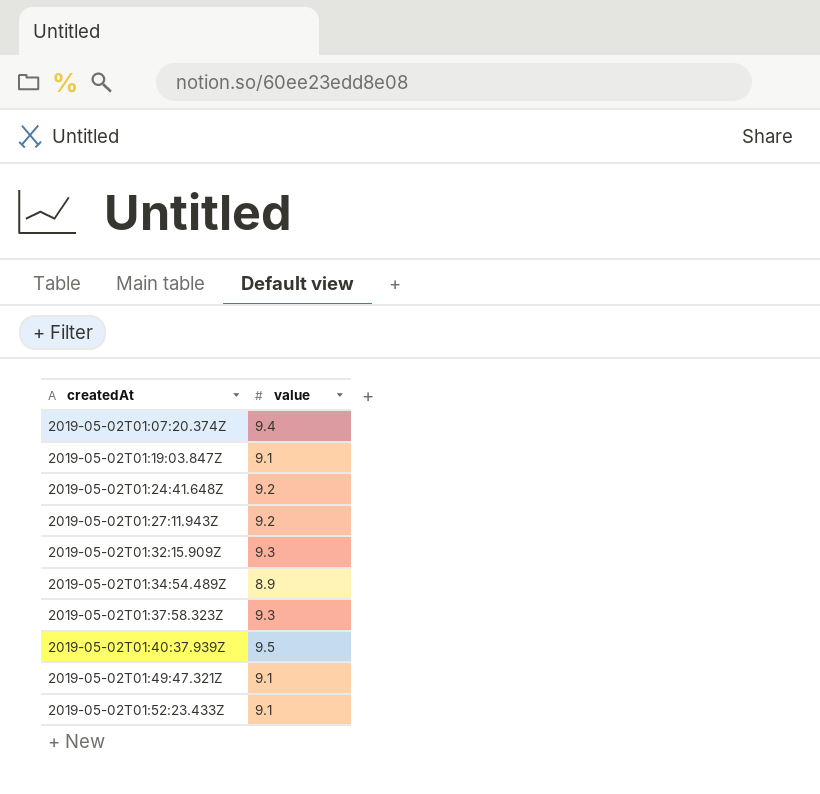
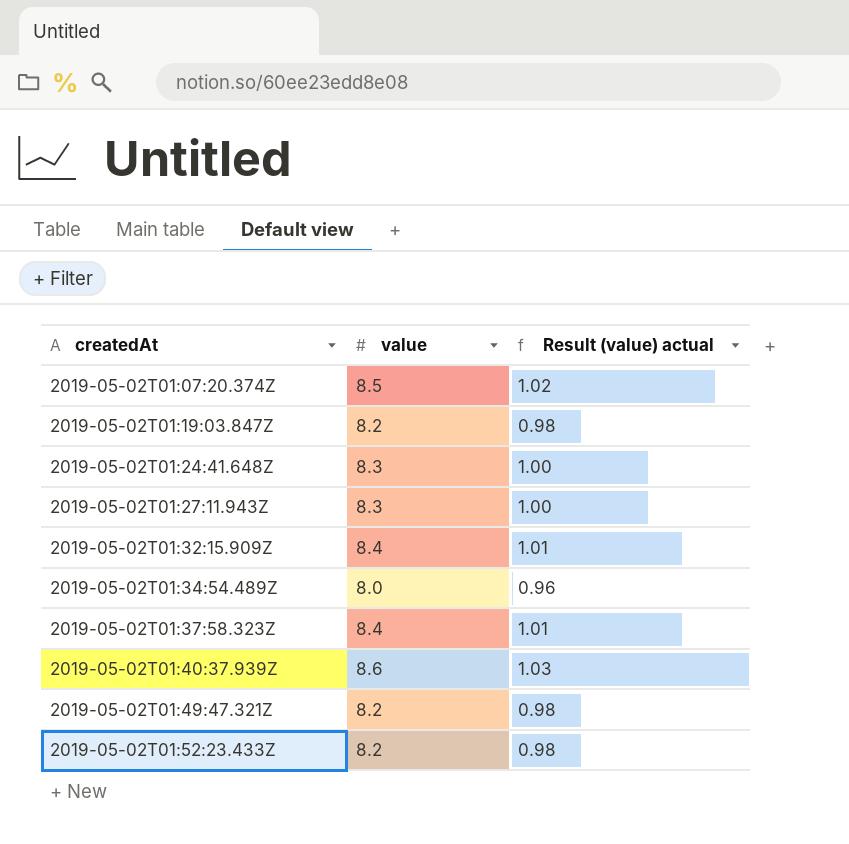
column Result (value) actual | formula: none -> [value] * 0.12
2019-05-02T01:07:20.374Z | value: 9.4 -> 8.5
2019-05-02T01:19:03.847Z | value: 9.1 -> 8.2
2019-05-02T01:24:41.648Z | value: 9.2 -> 8.3
2019-05-02T01:27:11.943Z | value: 9.2 -> 8.3
2019-05-02T01:32:15.909Z | value: 9.3 -> 8.4
2019-05-02T01:34:54.489Z | value: 8.9 -> 8.0
2019-05-02T01:37:58.323Z | value: 9.3 -> 8.4
2019-05-02T01:40:37.939Z | value: 9.5 -> 8.6
2019-05-02T01:49:47.321Z | value: 9.1 -> 8.2
2019-05-02T01:52:23.433Z | value: 9.1 -> 8.2

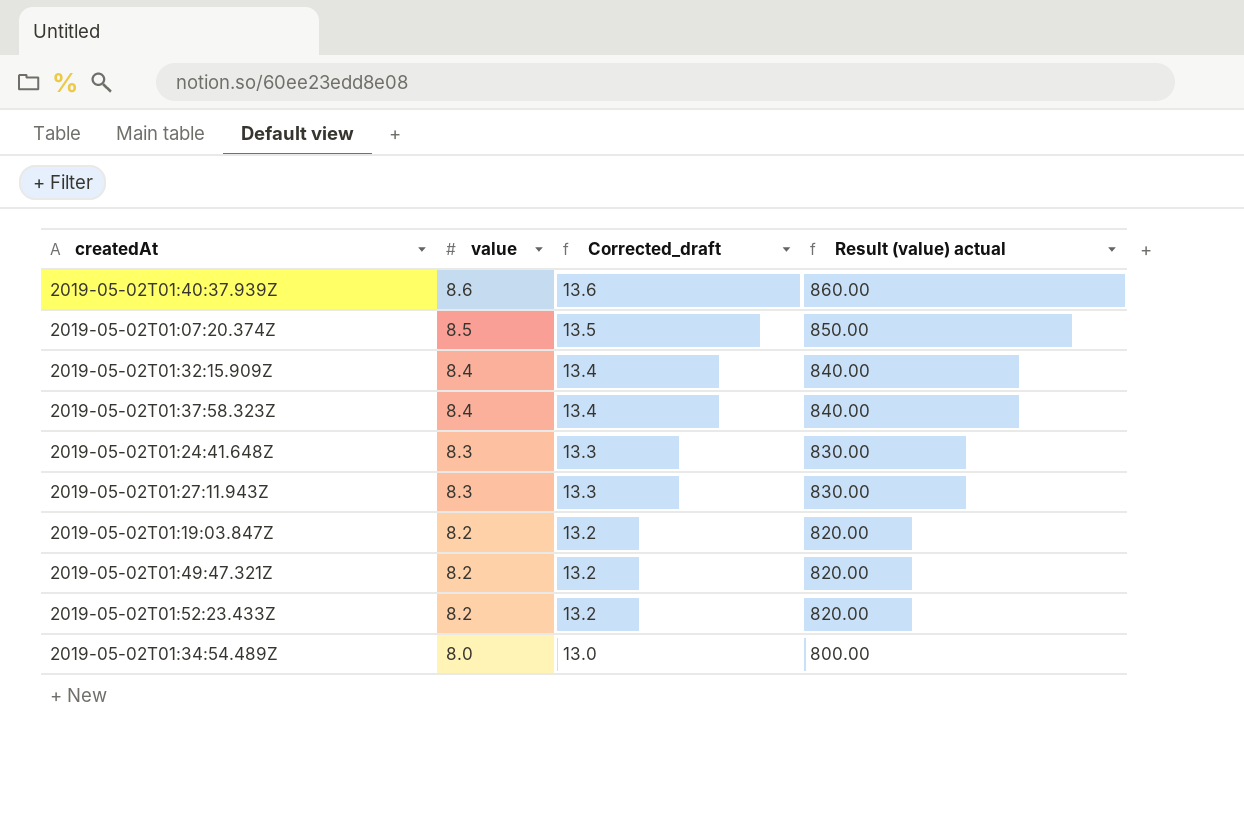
row order: createdAt ascending -> value descending
column Corrected_draft | formula: none -> [value] + 5
column Result (value) actual | formula: [value] * 0.12 -> [value] * 100

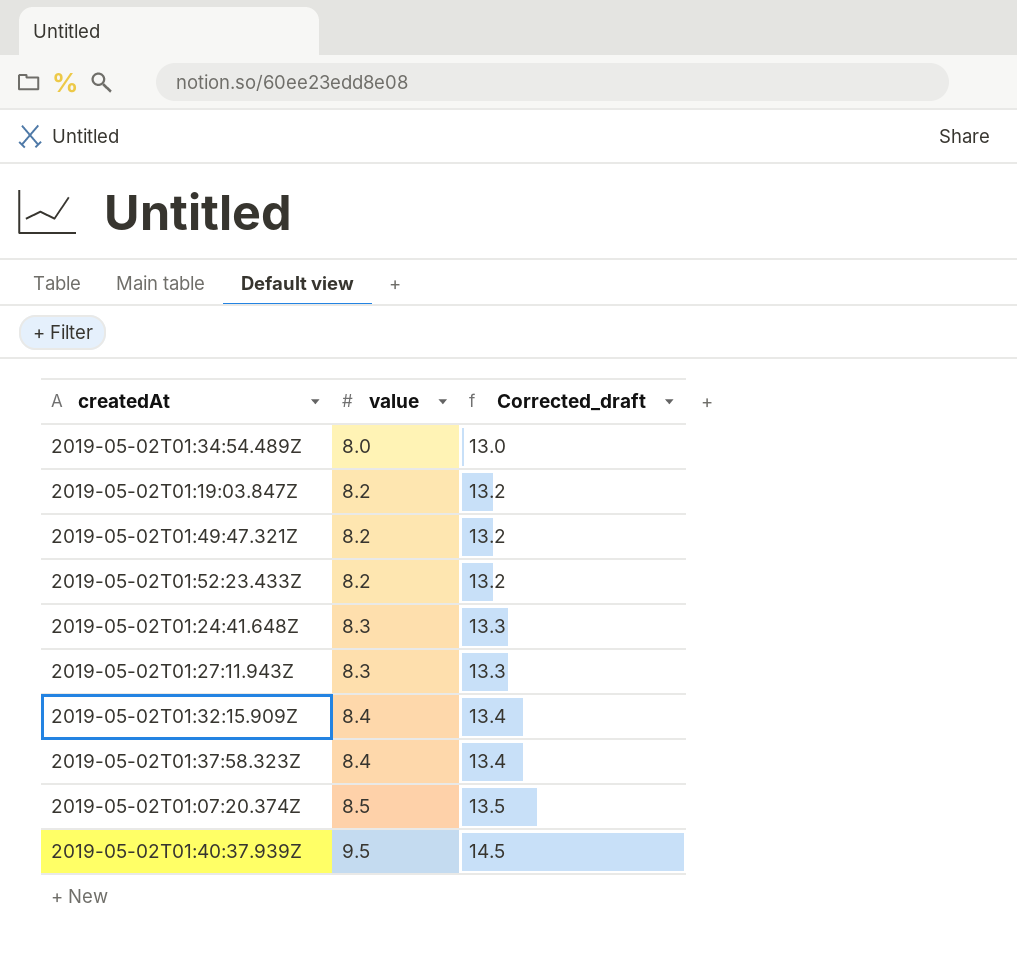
row order: value descending -> value ascending
column Result (value) actual | formula: [value] * 100 -> none
2019-05-02T01:40:37.939Z | value: 8.6 -> 9.5
2019-05-02T01:40:37.939Z | Corrected_draft: 13.6 -> 14.5

